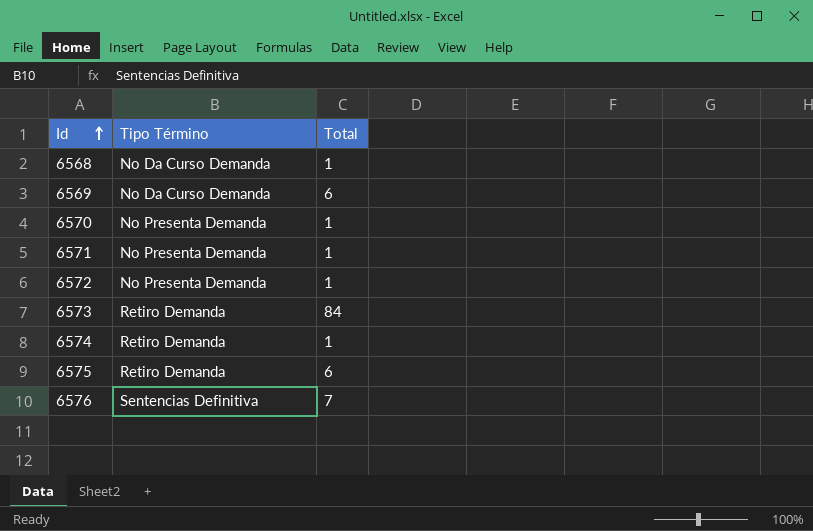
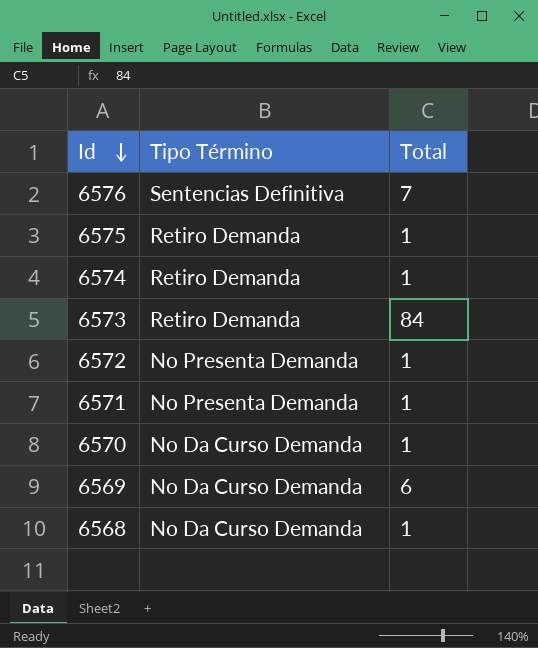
row order: Id ascending -> Id descending
6575 | Total: 6 -> 1
6570 | Tipo Término: No Presenta Demanda -> No Da Curso Demanda

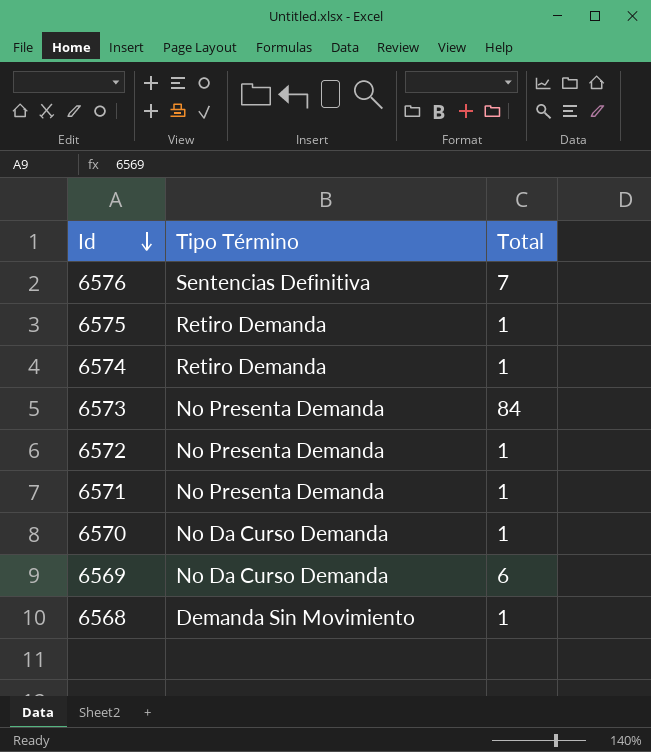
6573 | Tipo Término: Retiro Demanda -> No Presenta Demanda
6568 | Tipo Término: No Da Curso Demanda -> Demanda Sin Movimiento

